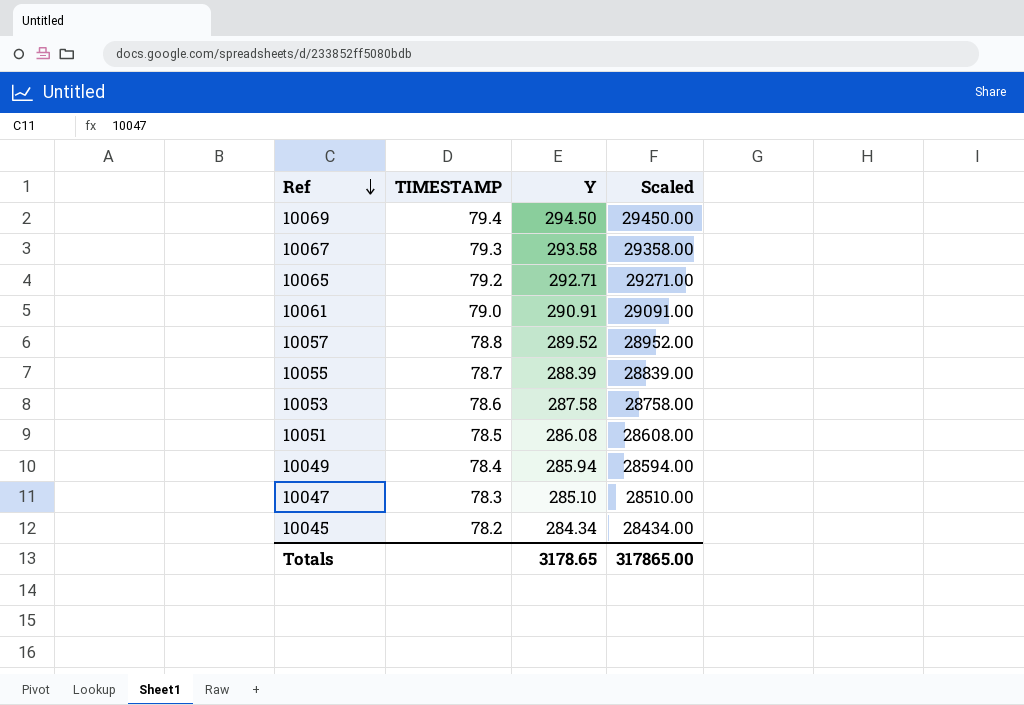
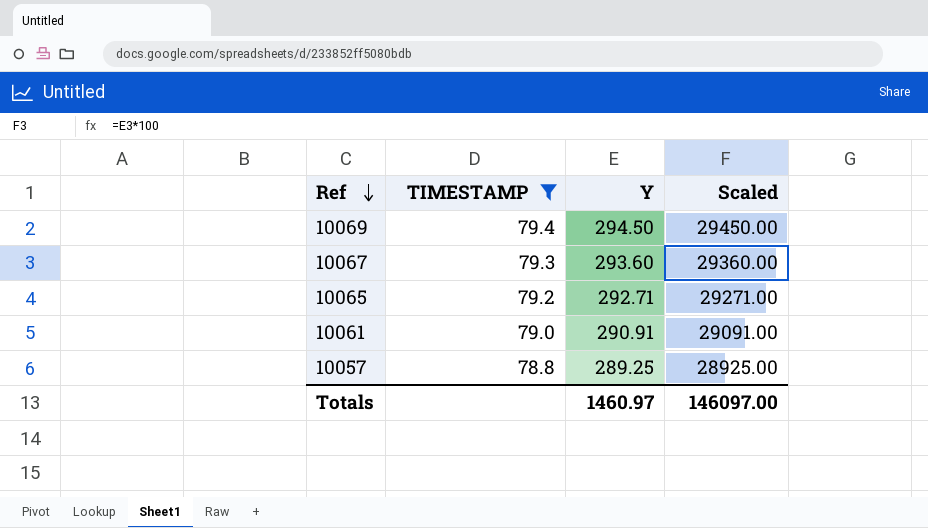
filter: none -> TIMESTAMP >= 78.8
10067 | Y: 293.58 -> 293.60
10067 | Scaled: 29358.00 -> 29360.00
10057 | Y: 289.52 -> 289.25
10057 | Scaled: 28952.00 -> 28925.00
Totals | Y: 3178.65 -> 1460.97
Totals | Scaled: 317865.00 -> 146097.00

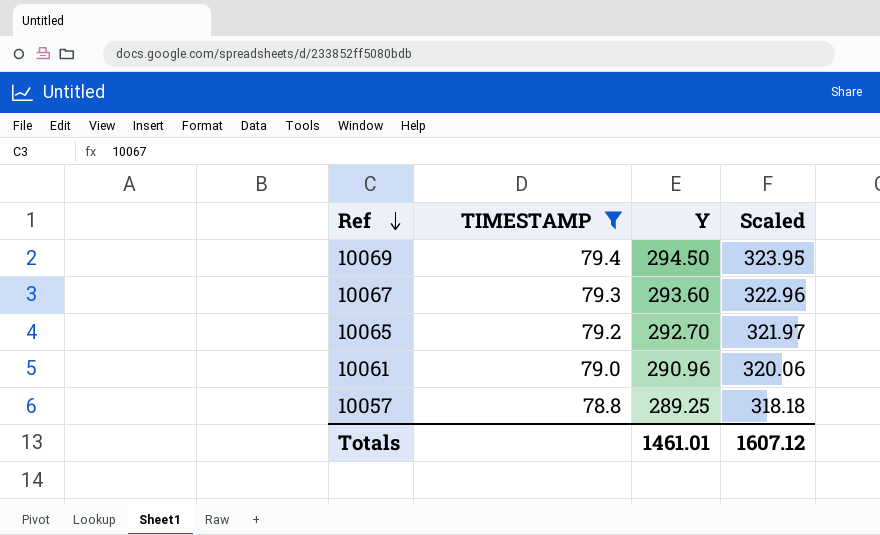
column Scaled | formula: [Y] * 100 -> [Y] * 1.1
10065 | Y: 292.71 -> 292.70
10061 | Y: 290.91 -> 290.96
Totals | Y: 1460.97 -> 1461.01
Totals | Scaled: 146097.00 -> 1607.12

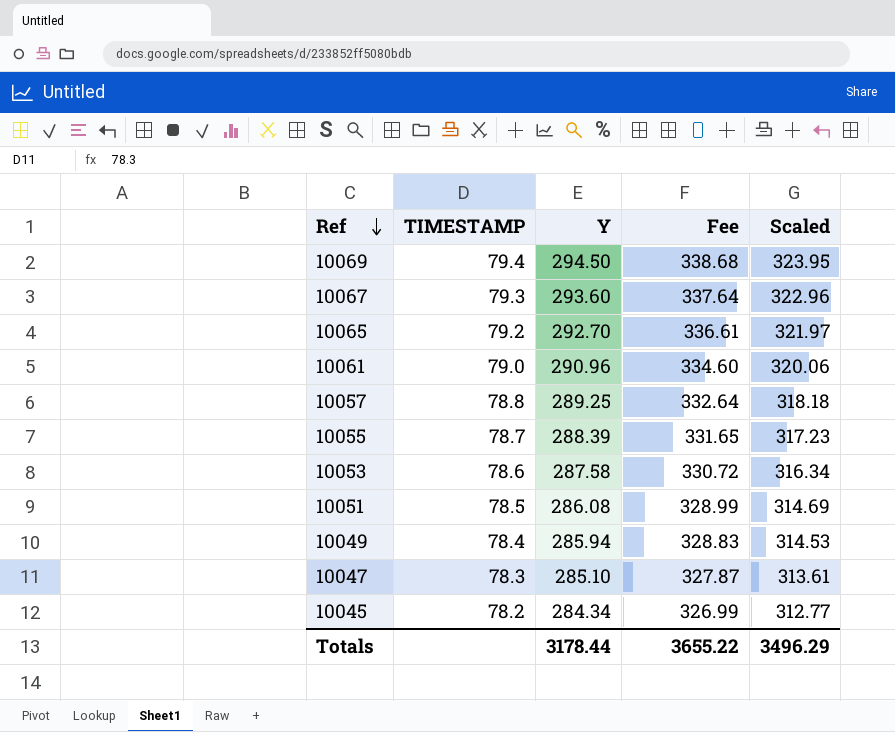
filter: TIMESTAMP >= 78.8 -> none
column Fee | formula: none -> [Y] * 1.15
Totals | Y: 1461.01 -> 3178.44
Totals | Scaled: 1607.12 -> 3496.29

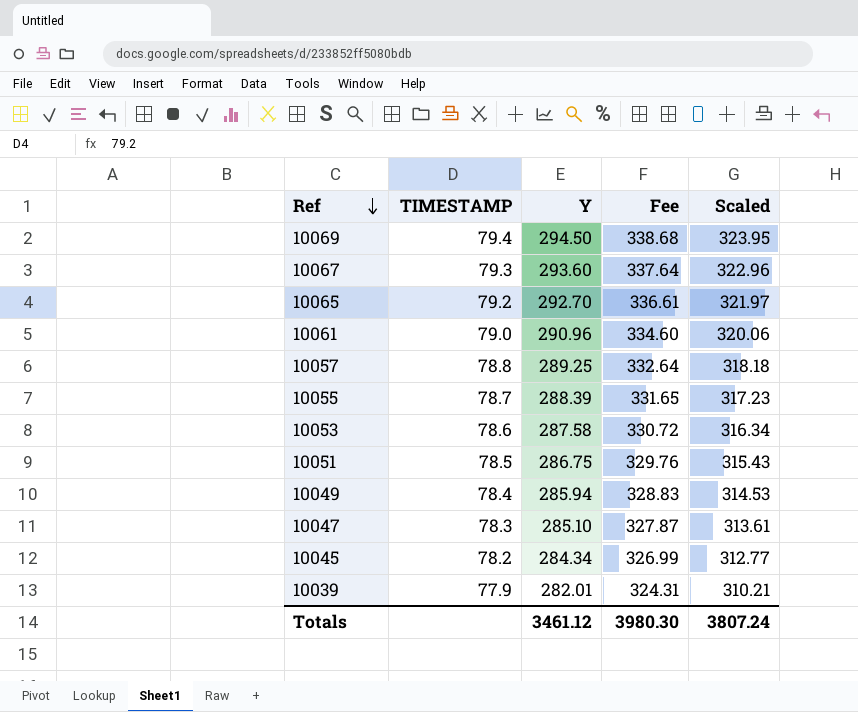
10051 | Y: 286.08 -> 286.75
10051 | Fee: 328.99 -> 329.76
10051 | Scaled: 314.69 -> 315.43
row 10039: none -> 77.9 | 282.01 | 324.31 | 310.21
Totals | Y: 3178.44 -> 3461.12
Totals | Fee: 3655.22 -> 3980.30
Totals | Scaled: 3496.29 -> 3807.24

